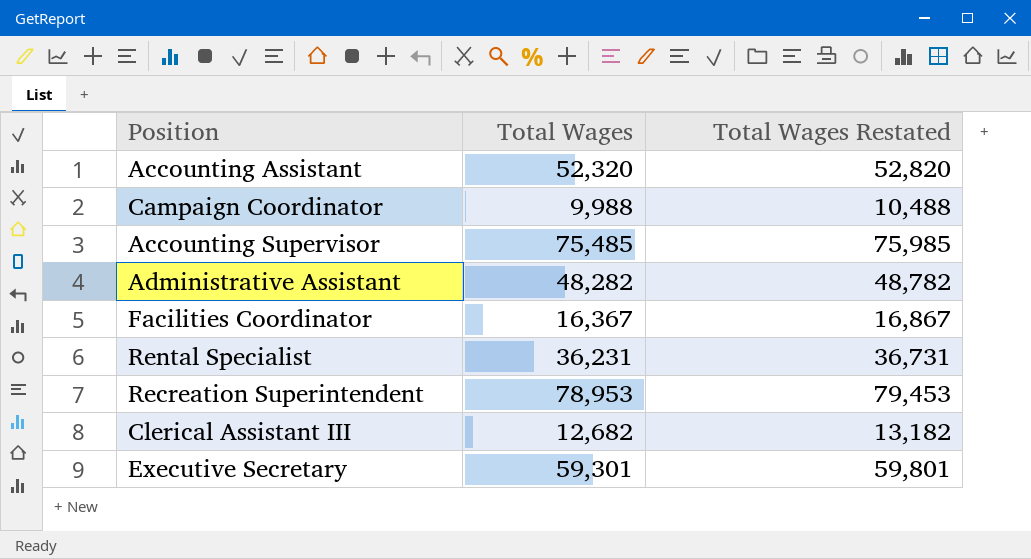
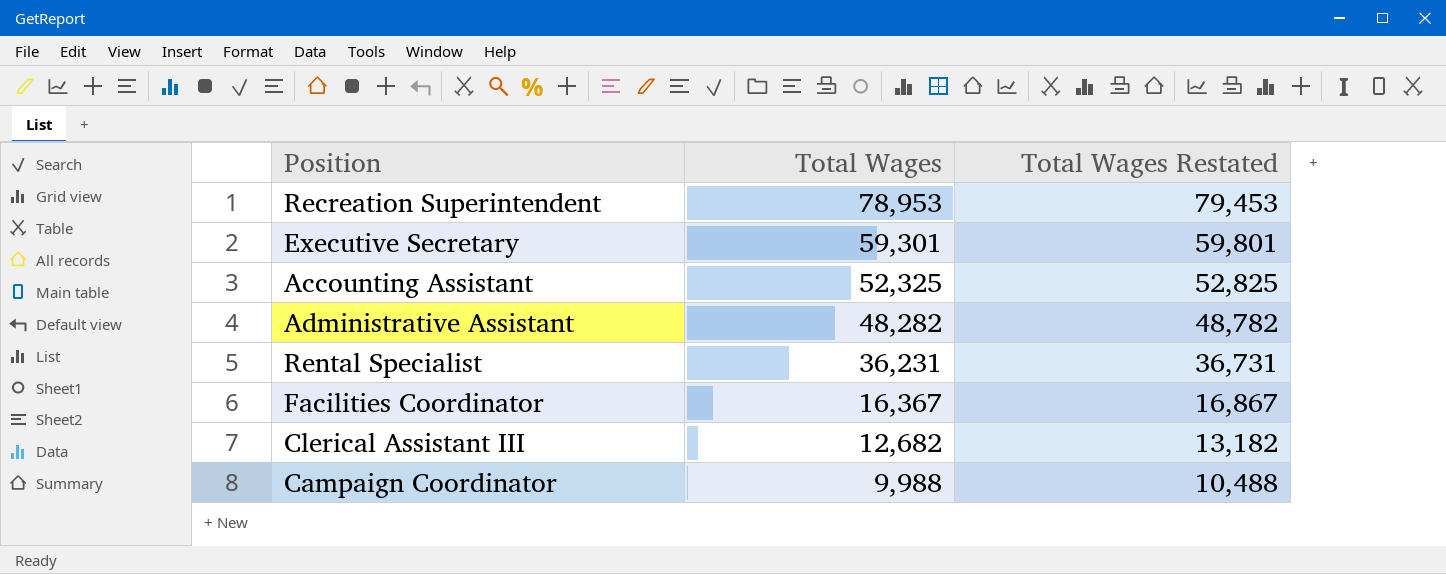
row order: none -> Total Wages descending
row Accounting Supervisor: 75,485 | 75,985 -> none
Accounting Assistant | Total Wages: 52,320 -> 52,325
Accounting Assistant | Total Wages Restated: 52,820 -> 52,825

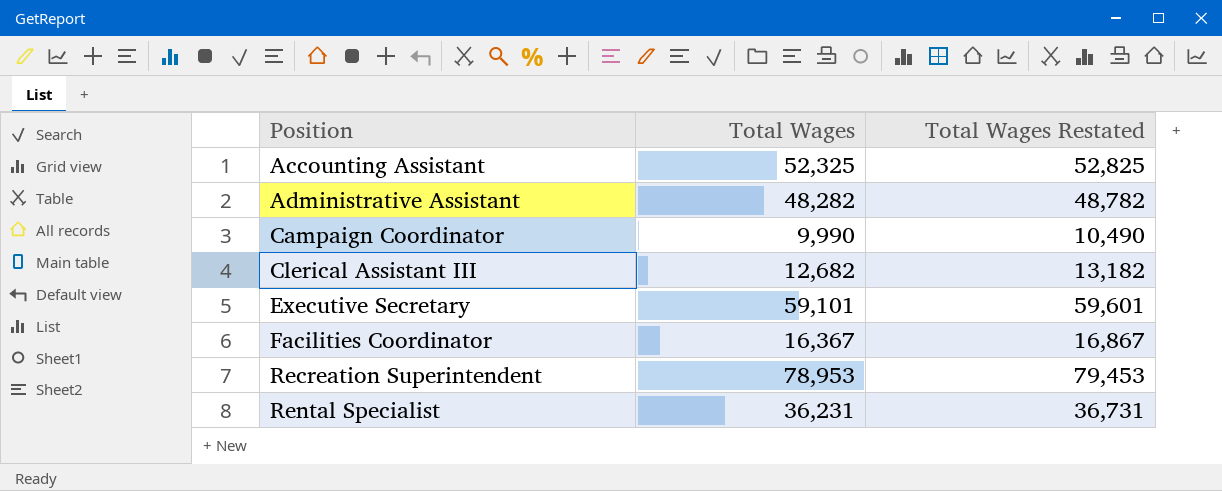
row order: Total Wages descending -> Position ascending
Campaign Coordinator | Total Wages: 9,988 -> 9,990
Campaign Coordinator | Total Wages Restated: 10,488 -> 10,490
Executive Secretary | Total Wages: 59,301 -> 59,101
Executive Secretary | Total Wages Restated: 59,801 -> 59,601

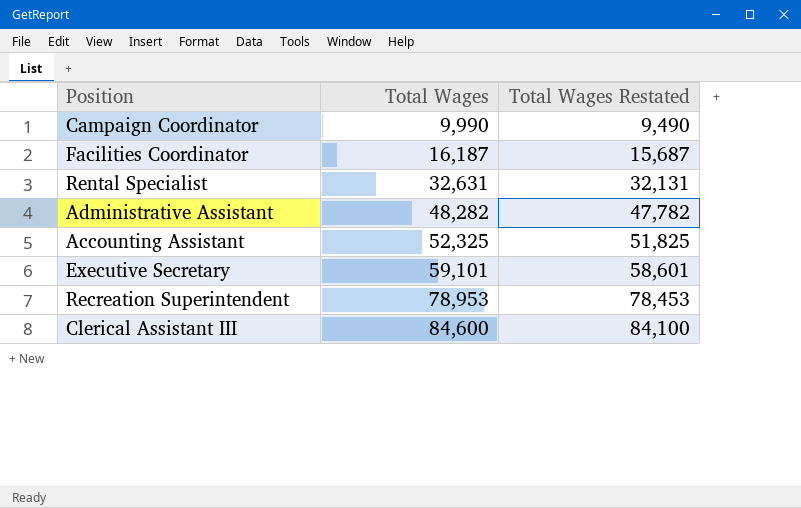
row order: Position ascending -> Total Wages ascending
column Total Wages Restated | formula: [Total Wages] + 500 -> [Total Wages] - 500
Facilities Coordinator | Total Wages: 16,367 -> 16,187
Rental Specialist | Total Wages: 36,231 -> 32,631
Clerical Assistant III | Total Wages: 12,682 -> 84,600

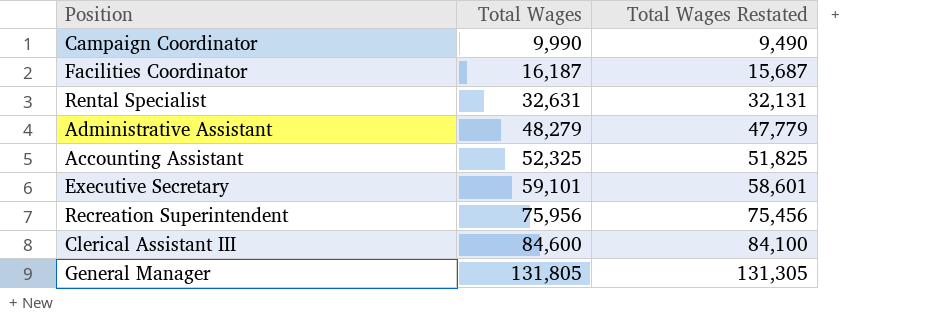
Administrative Assistant | Total Wages: 48,282 -> 48,279
Administrative Assistant | Total Wages Restated: 47,782 -> 47,779
Recreation Superintendent | Total Wages: 78,953 -> 75,956
Recreation Superintendent | Total Wages Restated: 78,453 -> 75,456
row General Manager: none -> 131,805 | 131,305

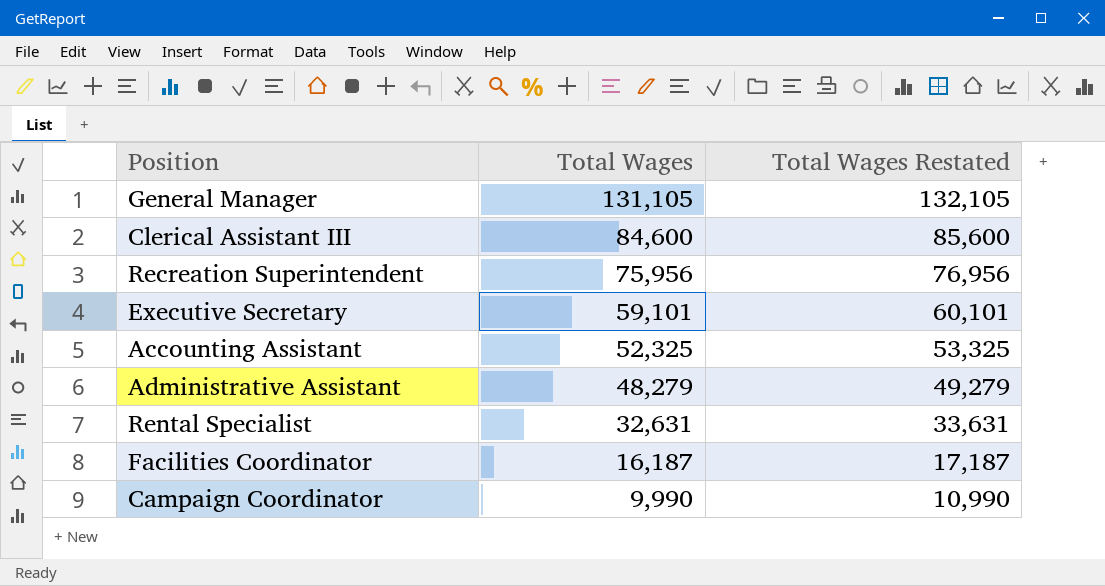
row order: Total Wages ascending -> Total Wages descending
column Total Wages Restated | formula: [Total Wages] - 500 -> [Total Wages] + 1000
General Manager | Total Wages: 131,805 -> 131,105

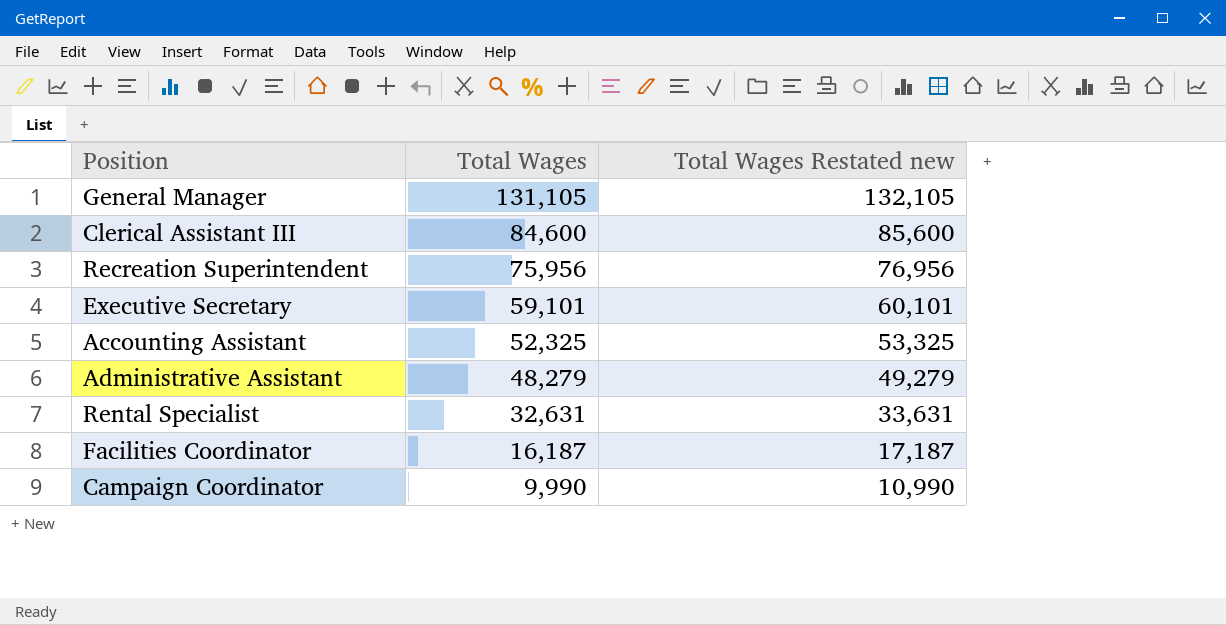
column name: Total Wages Restated -> Total Wages Restated new

